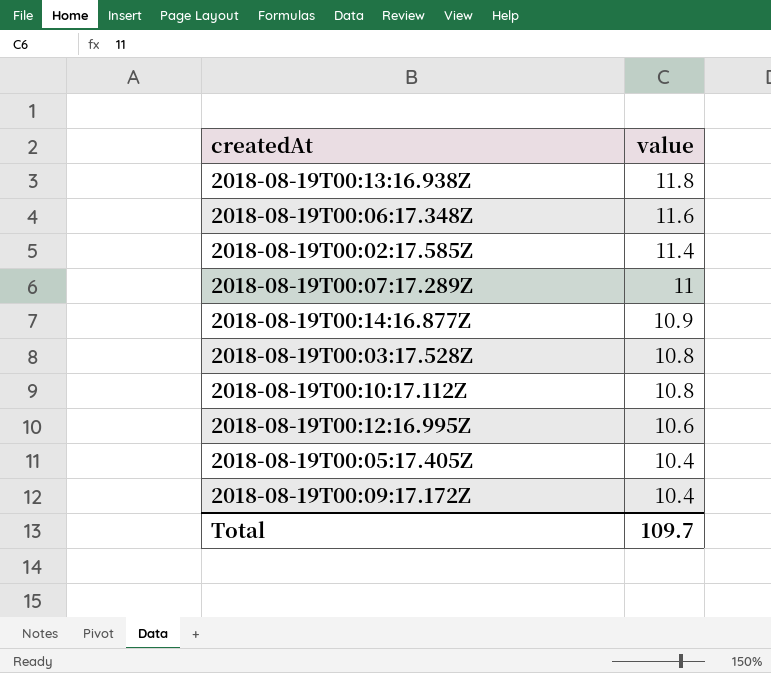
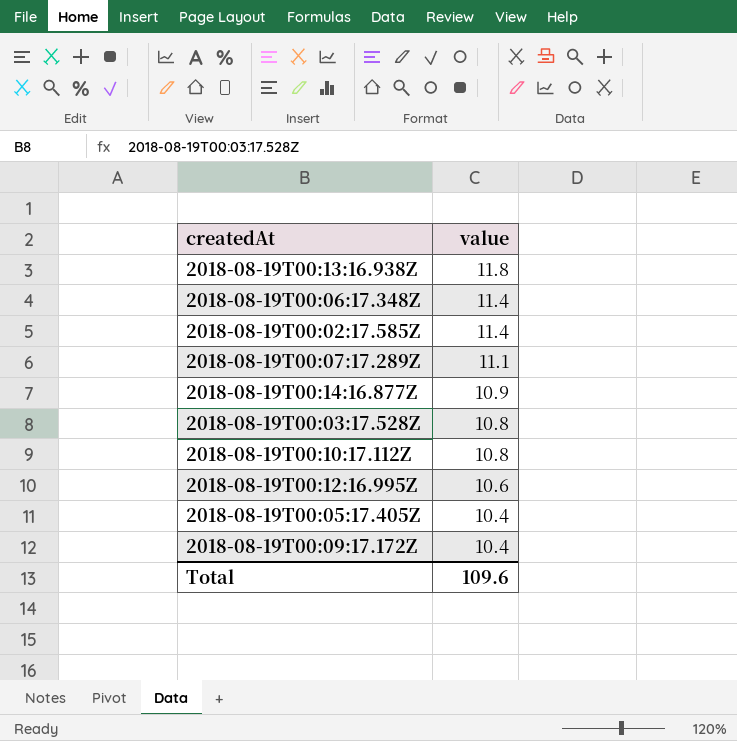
2018-08-19T00:06:17.348Z | value: 11.6 -> 11.4
2018-08-19T00:07:17.289Z | value: 11 -> 11.1
Total | value: 109.7 -> 109.6

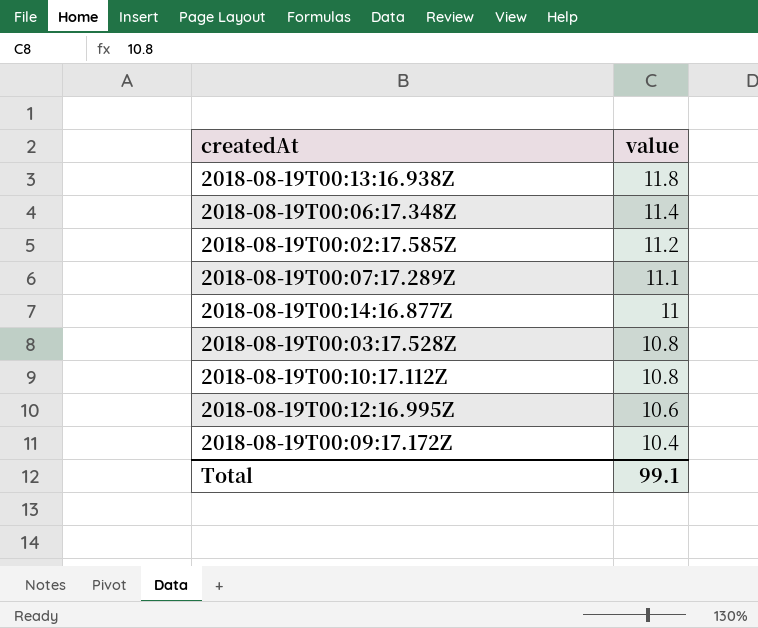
row 2018-08-19T00:05:17.405Z: 10.4 -> none
2018-08-19T00:02:17.585Z | value: 11.4 -> 11.2
2018-08-19T00:14:16.877Z | value: 10.9 -> 11
Total | value: 109.6 -> 99.1

